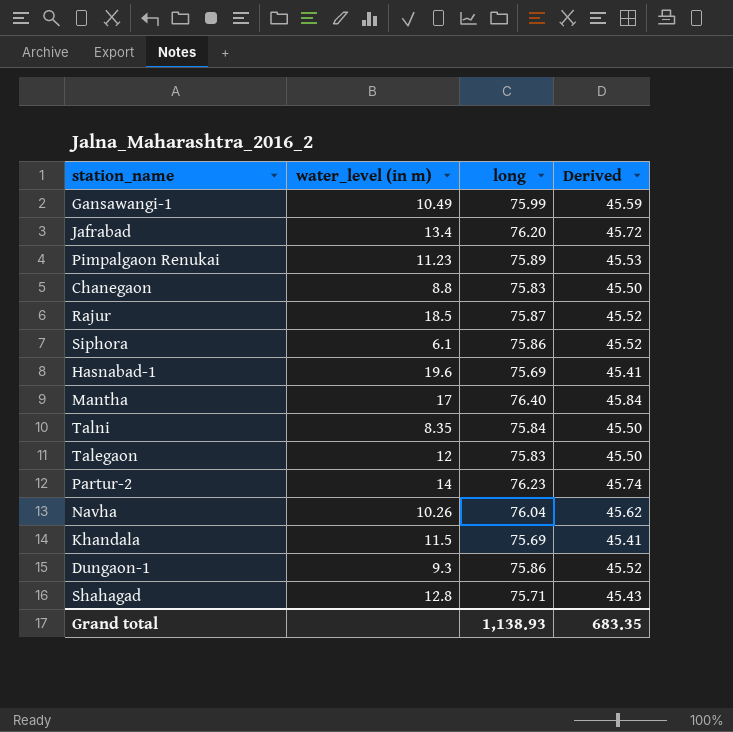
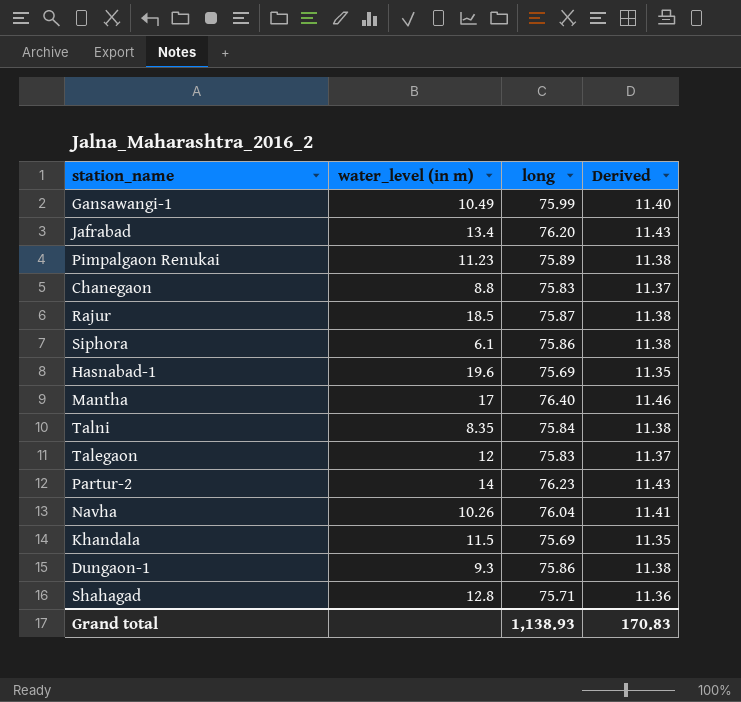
column Derived | formula: [long] * 0.6 -> [long] * 0.15
Grand total | Derived: 683.35 -> 170.83

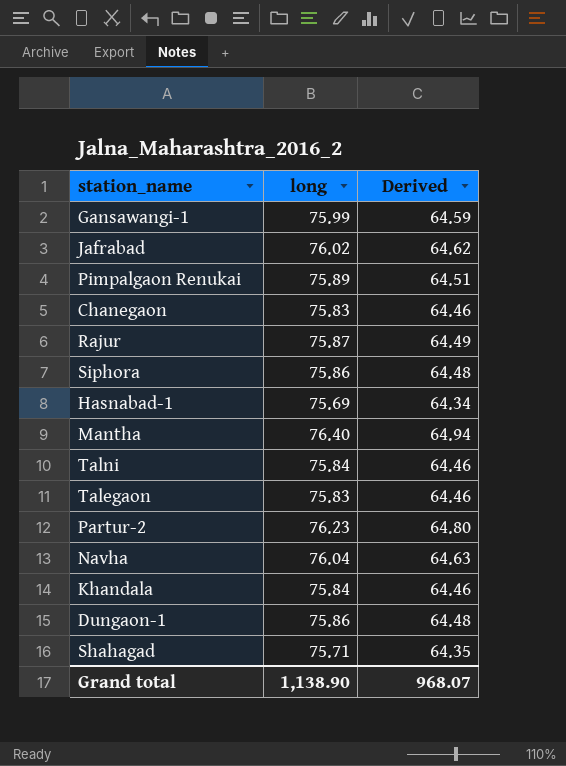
column water_level (in m) | position: 2 -> none
column Derived | formula: [long] * 0.15 -> [long] * 0.85
Jafrabad | long: 76.20 -> 76.02
Khandala | long: 75.69 -> 75.84
Grand total | long: 1,138.93 -> 1,138.90
Grand total | Derived: 170.83 -> 968.07

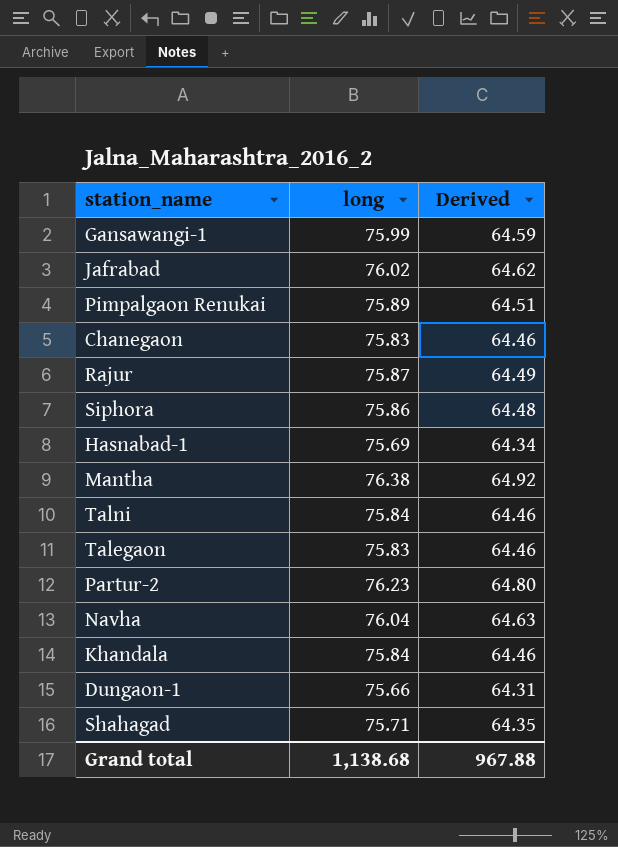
Mantha | long: 76.40 -> 76.38
Mantha | Derived: 64.94 -> 64.92
Dungaon-1 | long: 75.86 -> 75.66
Dungaon-1 | Derived: 64.48 -> 64.31
Grand total | long: 1,138.90 -> 1,138.68
Grand total | Derived: 968.07 -> 967.88

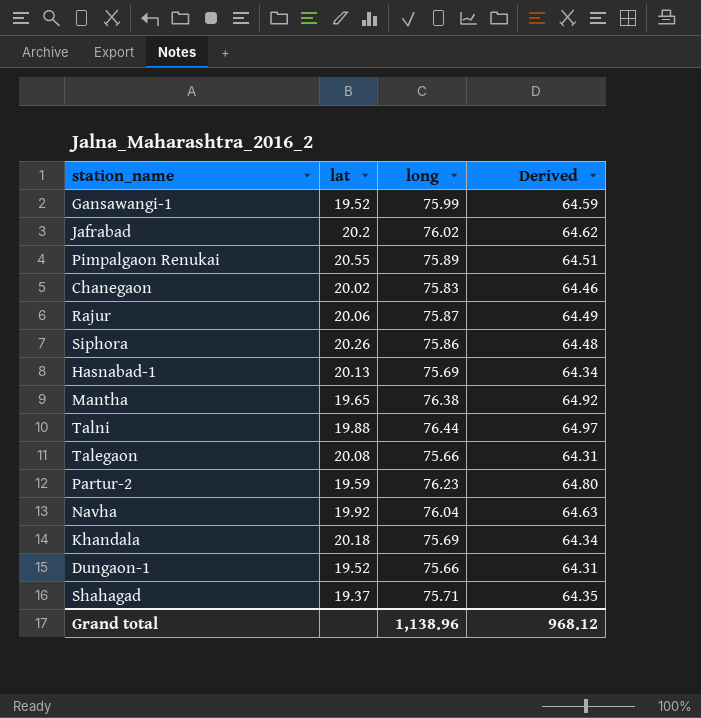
column lat | position: none -> 2
Talni | long: 75.84 -> 76.44
Talni | Derived: 64.46 -> 64.97
Talegaon | long: 75.83 -> 75.66
Talegaon | Derived: 64.46 -> 64.31
Khandala | long: 75.84 -> 75.69
Khandala | Derived: 64.46 -> 64.34
Grand total | long: 1,138.68 -> 1,138.96
Grand total | Derived: 967.88 -> 968.12

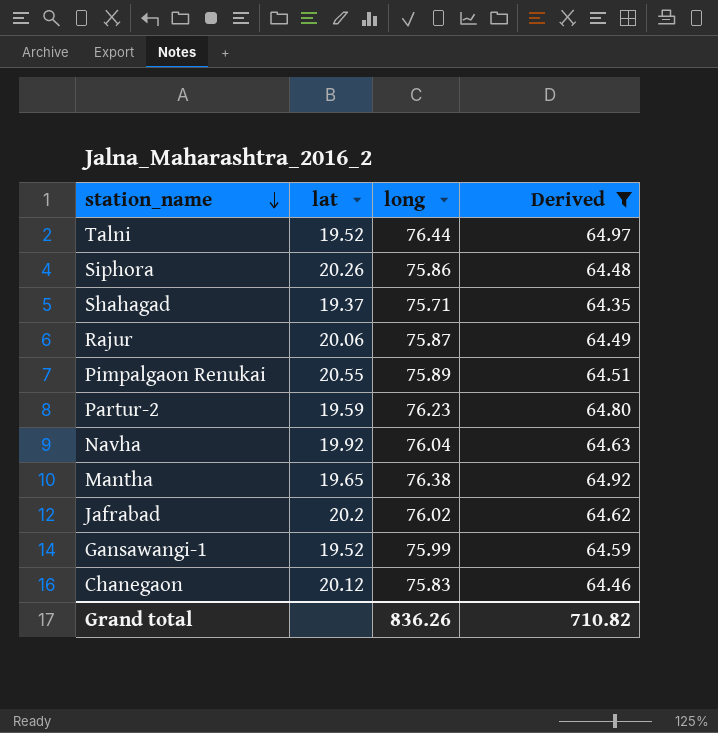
filter: none -> Derived >= 64.35
row order: none -> station_name descending
Talni | lat: 19.88 -> 19.52
Chanegaon | lat: 20.02 -> 20.12
Grand total | long: 1,138.96 -> 836.26
Grand total | Derived: 968.12 -> 710.82

